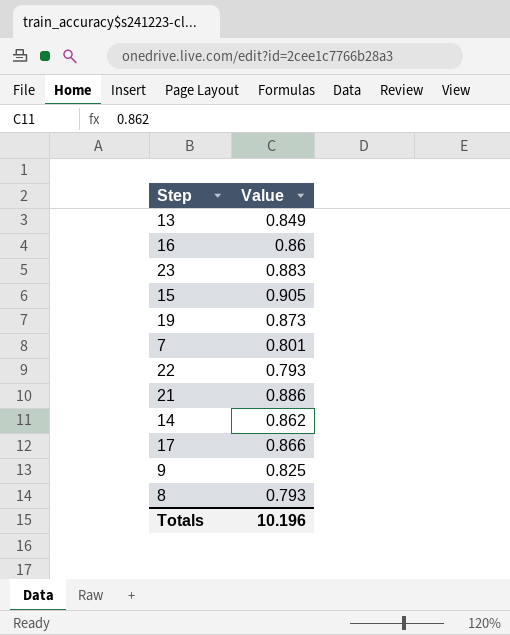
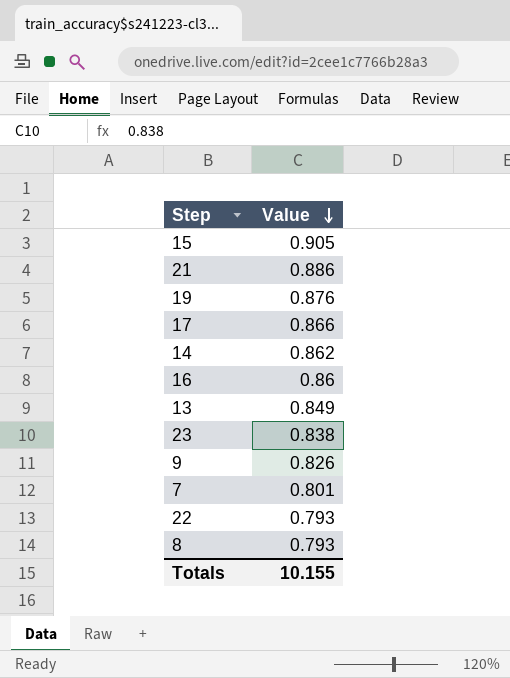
row order: none -> Value descending
19 | Value: 0.873 -> 0.876
23 | Value: 0.883 -> 0.838
9 | Value: 0.825 -> 0.826
Totals | Value: 10.196 -> 10.155

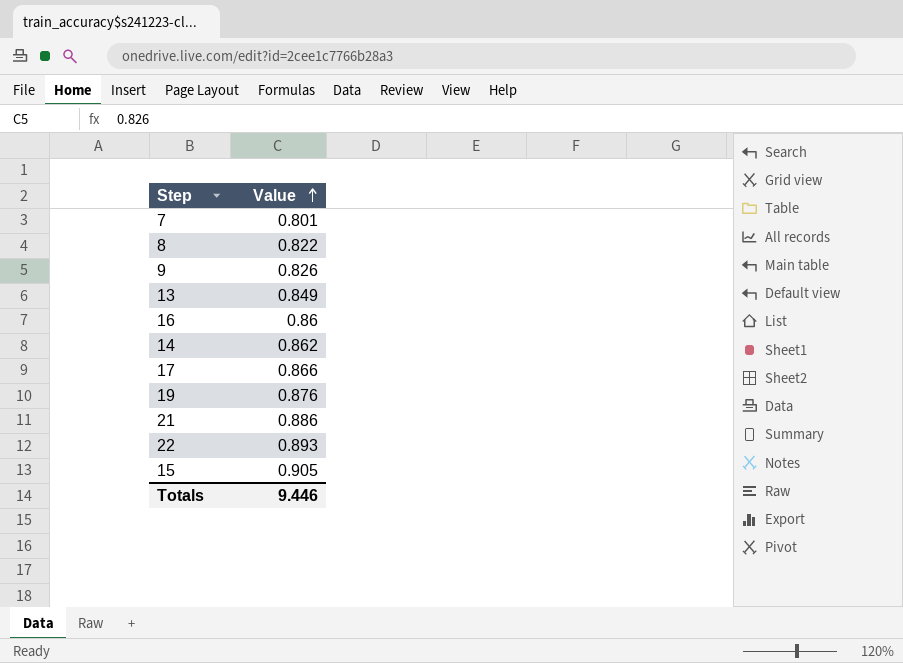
row order: Value descending -> Value ascending
row 23: 0.838 -> none
8 | Value: 0.793 -> 0.822
22 | Value: 0.793 -> 0.893
Totals | Value: 10.155 -> 9.446

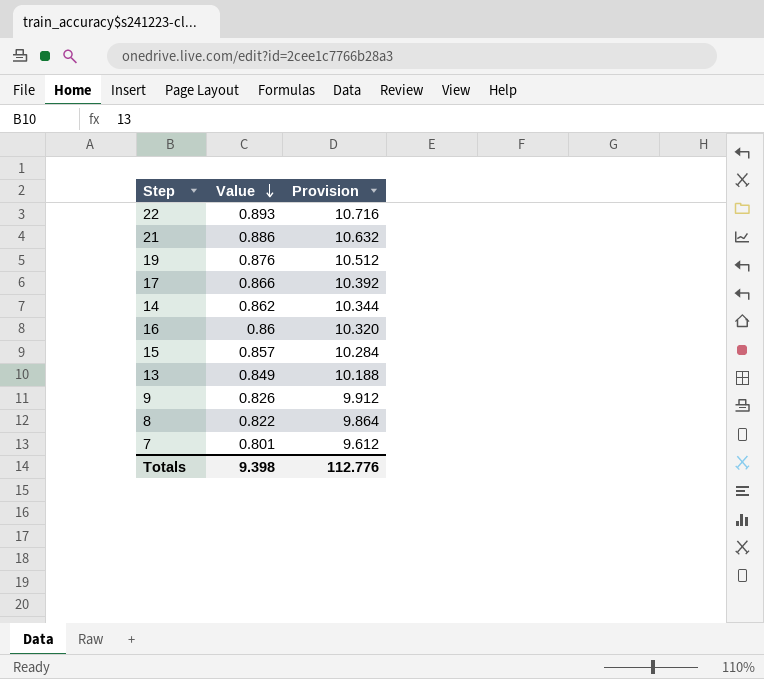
row order: Value ascending -> Value descending
column Provision | formula: none -> [Value] * 12
15 | Value: 0.905 -> 0.857
Totals | Value: 9.446 -> 9.398

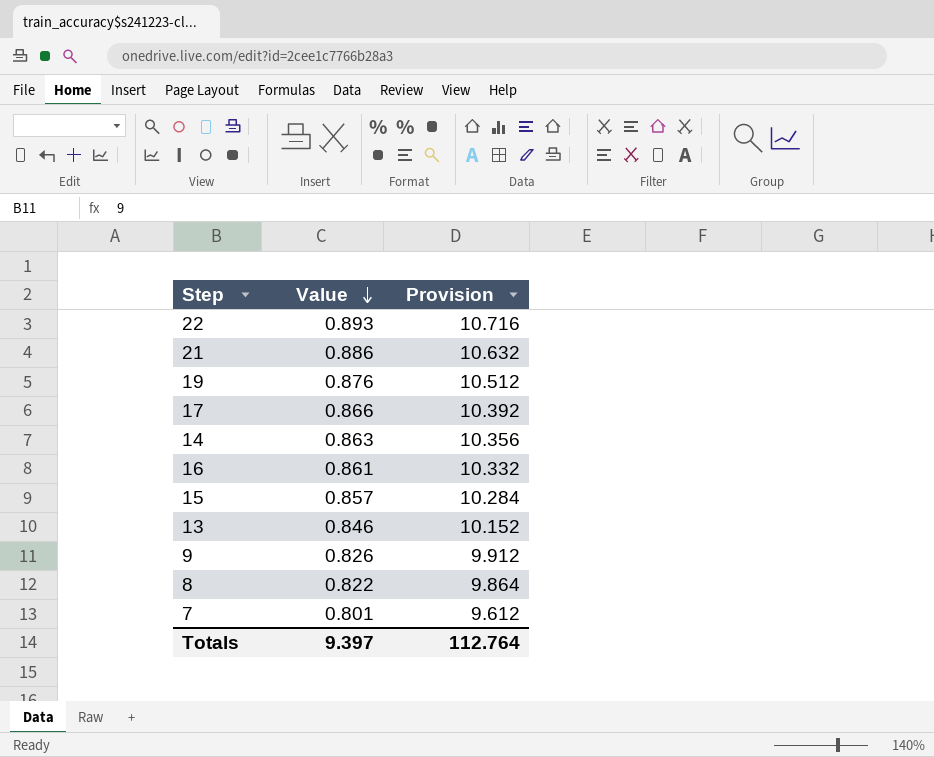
14 | Value: 0.862 -> 0.863
14 | Provision: 10.344 -> 10.356
16 | Value: 0.86 -> 0.861
16 | Provision: 10.320 -> 10.332
13 | Value: 0.849 -> 0.846
13 | Provision: 10.188 -> 10.152
Totals | Value: 9.398 -> 9.397
Totals | Provision: 112.776 -> 112.764

